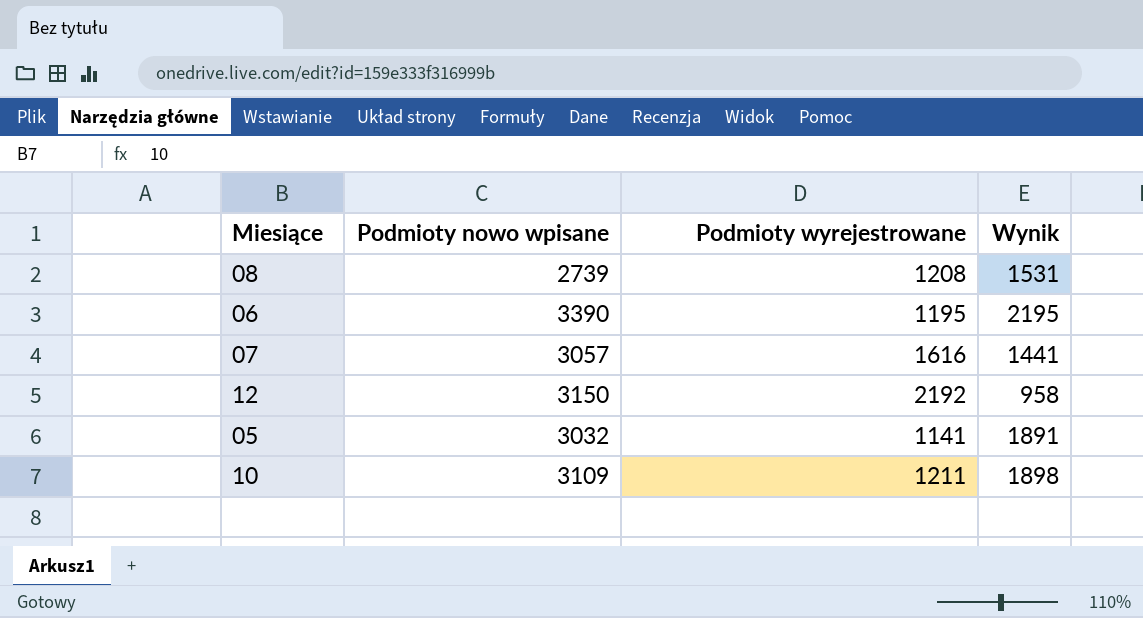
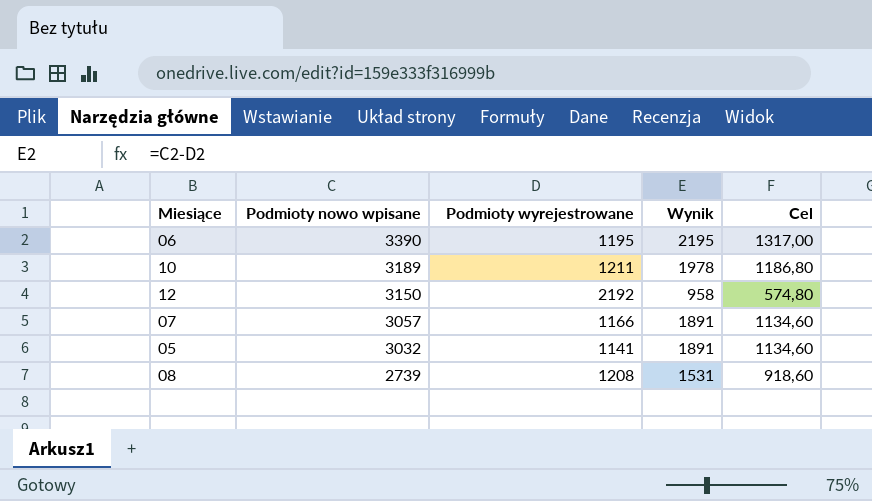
row order: none -> Podmioty nowo wpisane descending
column Cel | formula: none -> [Wynik] * 0,6
10 | Podmioty nowo wpisane: 3109 -> 3189
10 | Wynik: 1898 -> 1978
07 | Podmioty wyrejestrowane: 1616 -> 1166
07 | Wynik: 1441 -> 1891

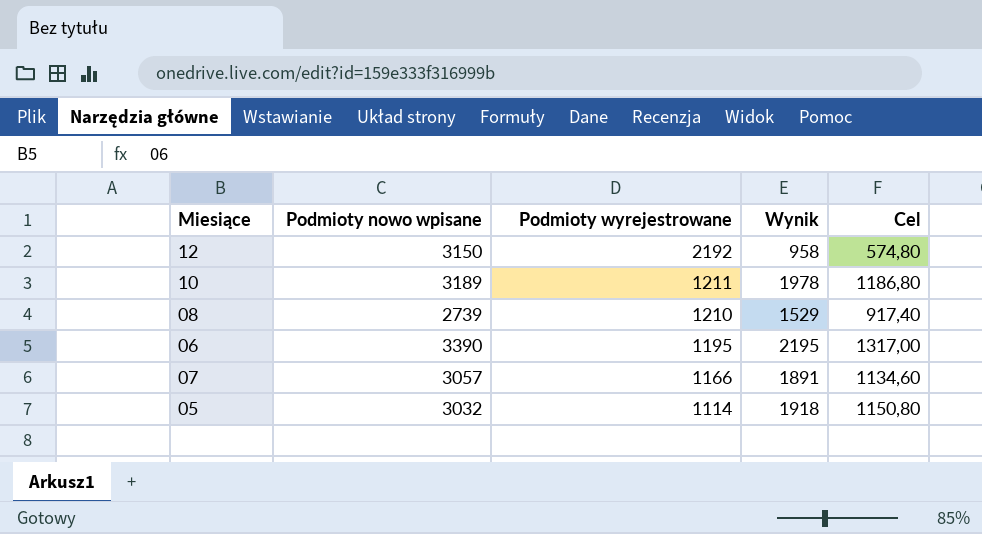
row order: Podmioty nowo wpisane descending -> Podmioty wyrejestrowane descending
08 | Podmioty wyrejestrowane: 1208 -> 1210
08 | Wynik: 1531 -> 1529
08 | Cel: 918,60 -> 917,40
05 | Podmioty wyrejestrowane: 1141 -> 1114
05 | Wynik: 1891 -> 1918
05 | Cel: 1134,60 -> 1150,80

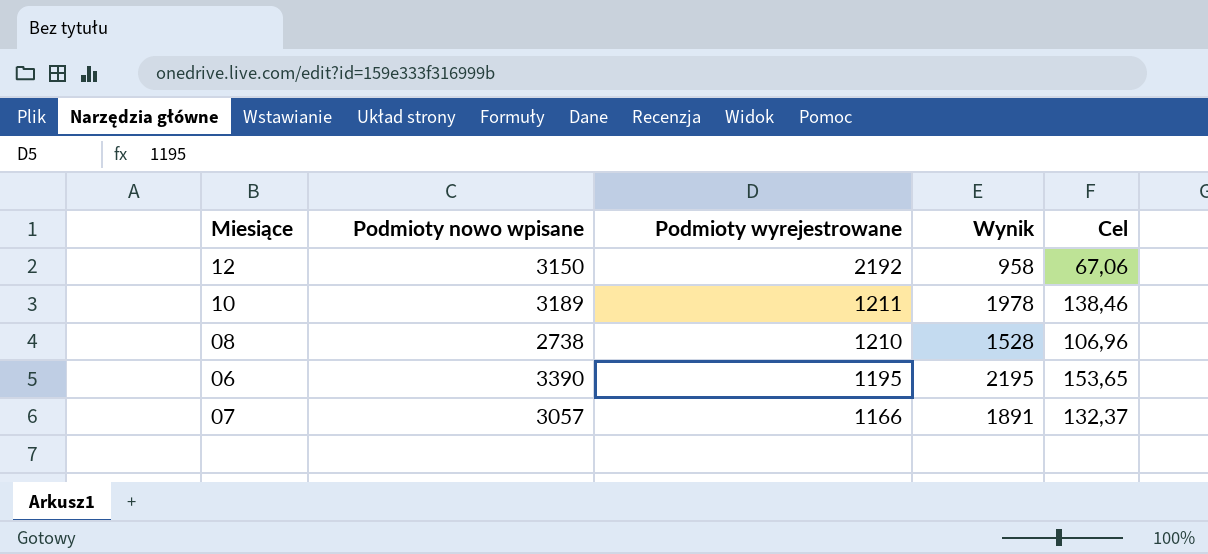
column Cel | formula: [Wynik] * 0,6 -> [Wynik] * 0,07
row 05: 3032 | 1114 | 1918 | 1150,80 -> none
08 | Podmioty nowo wpisane: 2739 -> 2738
08 | Wynik: 1529 -> 1528

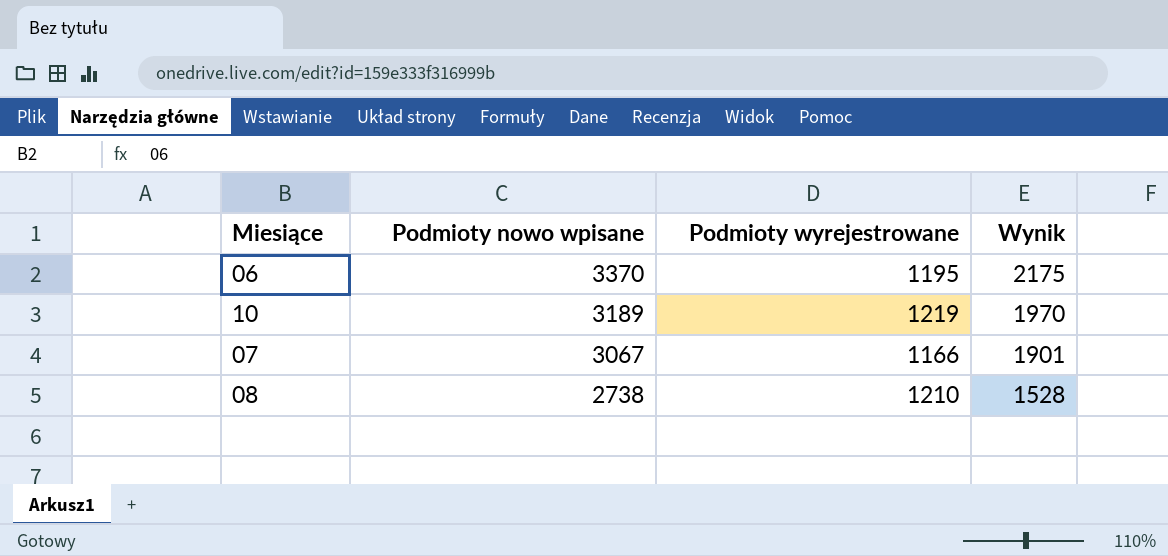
row order: Podmioty wyrejestrowane descending -> Podmioty nowo wpisane descending
column Cel | formula: [Wynik] * 0,07 -> none
row 12: 3150 | 2192 | 958 | 67,06 -> none
06 | Podmioty nowo wpisane: 3390 -> 3370
06 | Wynik: 2195 -> 2175
10 | Podmioty wyrejestrowane: 1211 -> 1219
10 | Wynik: 1978 -> 1970
07 | Podmioty nowo wpisane: 3057 -> 3067
07 | Wynik: 1891 -> 1901

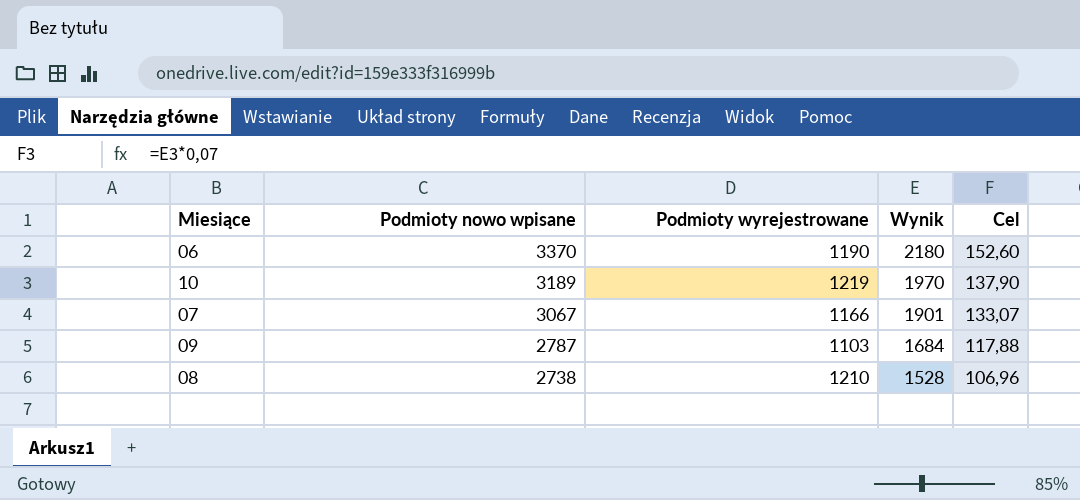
column Cel | formula: none -> [Wynik] * 0,07
06 | Podmioty wyrejestrowane: 1195 -> 1190
06 | Wynik: 2175 -> 2180
row 09: none -> 2787 | 1103 | 1684 | 117,88

